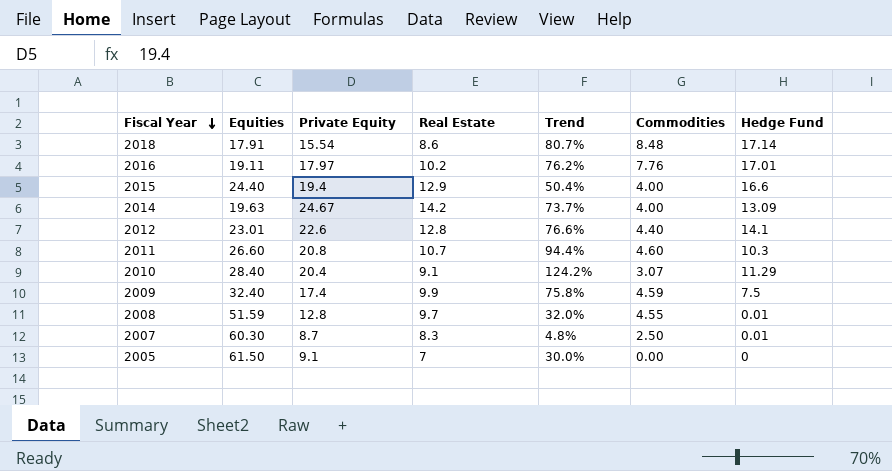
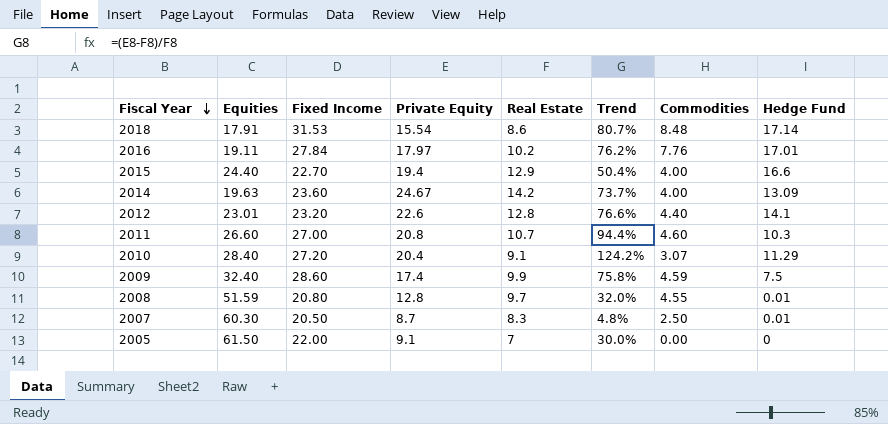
column Fixed Income | position: none -> 3

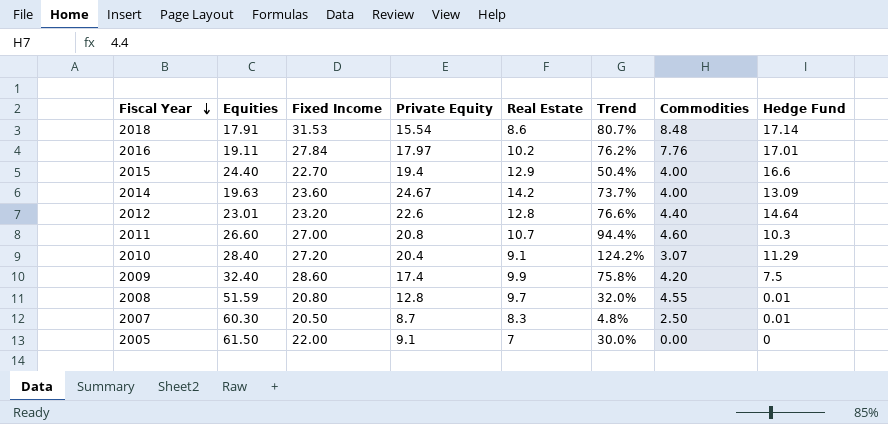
2012 | Hedge Fund: 14.1 -> 14.64
2009 | Commodities: 4.59 -> 4.20

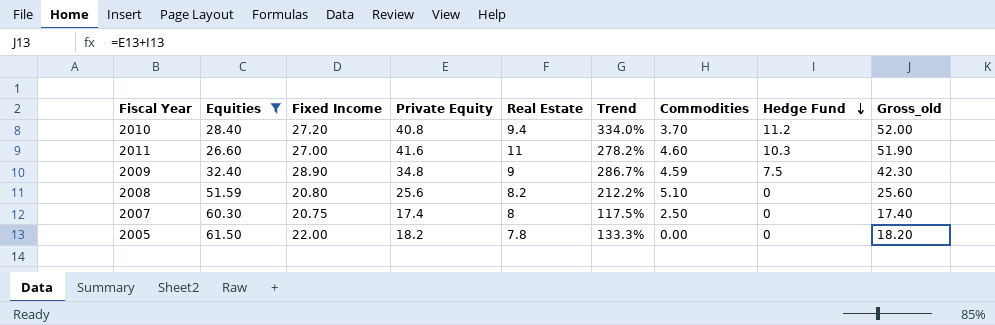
filter: none -> Equities >= 26.60
row order: Fiscal Year descending -> Hedge Fund descending
column Gross_old | formula: none -> [Private Equity] + [Hedge Fund]
2010 | Private Equity: 20.4 -> 40.8
2010 | Real Estate: 9.1 -> 9.4
2010 | Trend: 124.2% -> 334.0%
2010 | Commodities: 3.07 -> 3.70
2010 | Hedge Fund: 11.29 -> 11.2
2011 | Private Equity: 20.8 -> 41.6
2011 | Real Estate: 10.7 -> 11
2011 | Trend: 94.4% -> 278.2%
2009 | Fixed Income: 28.60 -> 28.90
2009 | Private Equity: 17.4 -> 34.8
2009 | Real Estate: 9.9 -> 9
2009 | Trend: 75.8% -> 286.7%
2009 | Commodities: 4.20 -> 4.59
2008 | Private Equity: 12.8 -> 25.6
2008 | Real Estate: 9.7 -> 8.2
2008 | Trend: 32.0% -> 212.2%
2008 | Commodities: 4.55 -> 5.10
2008 | Hedge Fund: 0.01 -> 0
2007 | Fixed Income: 20.50 -> 20.75
2007 | Private Equity: 8.7 -> 17.4
2007 | Real Estate: 8.3 -> 8
2007 | Trend: 4.8% -> 117.5%
2007 | Hedge Fund: 0.01 -> 0
2005 | Private Equity: 9.1 -> 18.2
2005 | Real Estate: 7 -> 7.8
2005 | Trend: 30.0% -> 133.3%

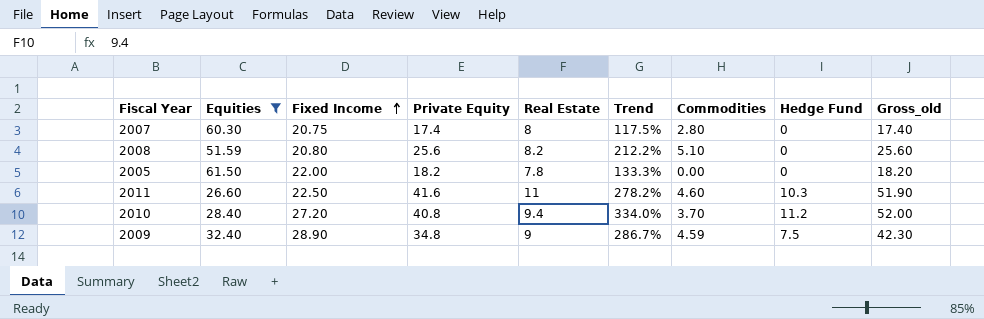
row order: Hedge Fund descending -> Fixed Income ascending
2007 | Commodities: 2.50 -> 2.80
2011 | Fixed Income: 27.00 -> 22.50

